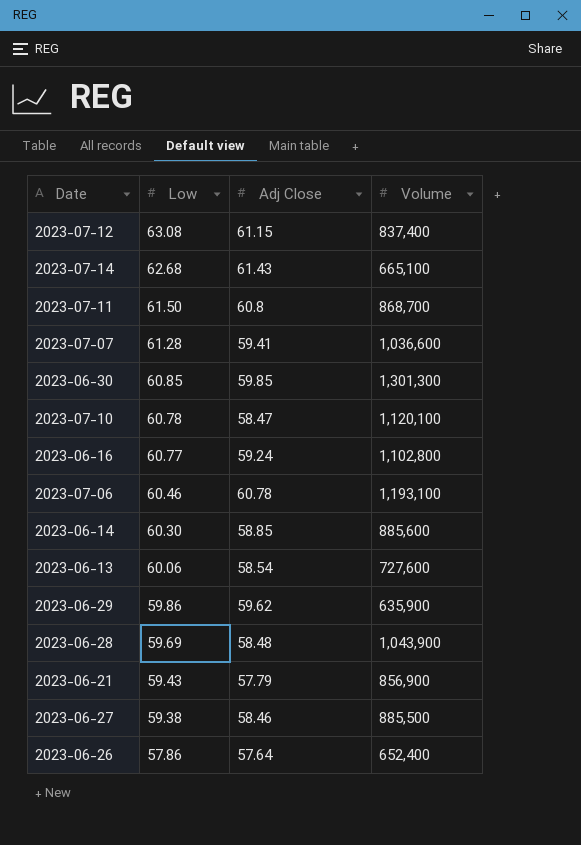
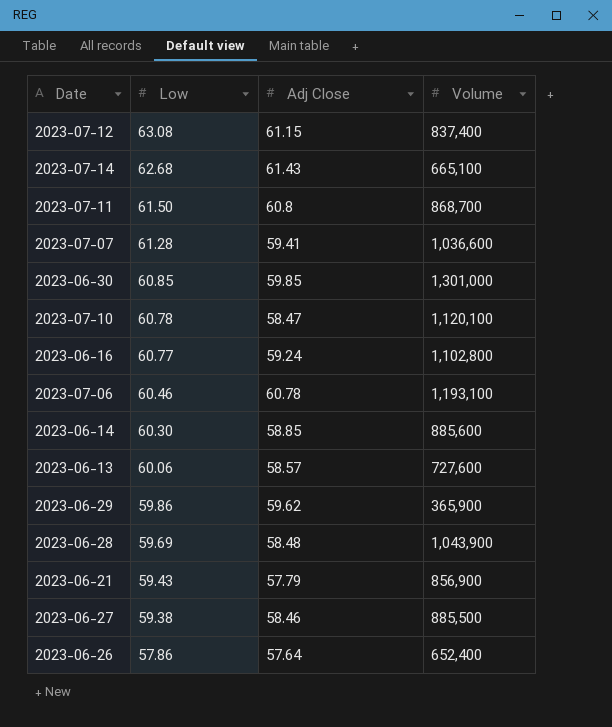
2023-06-30 | Volume: 1,301,300 -> 1,301,000
2023-06-13 | Adj Close: 58.54 -> 58.57
2023-06-29 | Volume: 635,900 -> 365,900

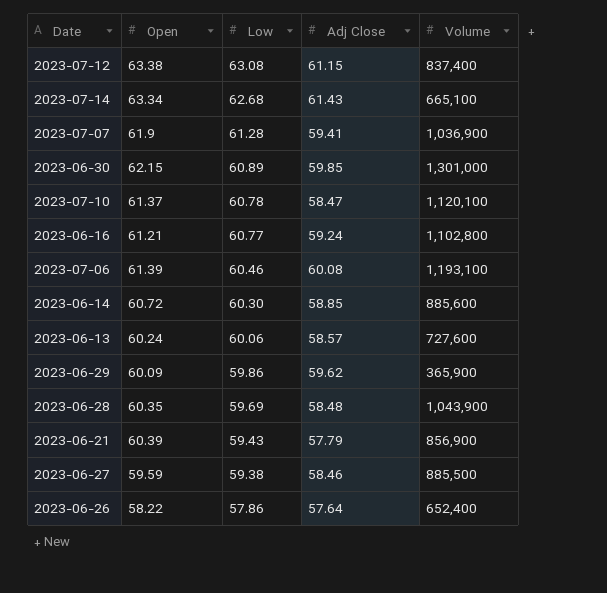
column Open | position: none -> 2
row 2023-07-11: 61.50 | 60.8 | 868,700 -> none
2023-07-07 | Volume: 1,036,600 -> 1,036,900
2023-06-30 | Low: 60.85 -> 60.89
2023-07-06 | Adj Close: 60.78 -> 60.08

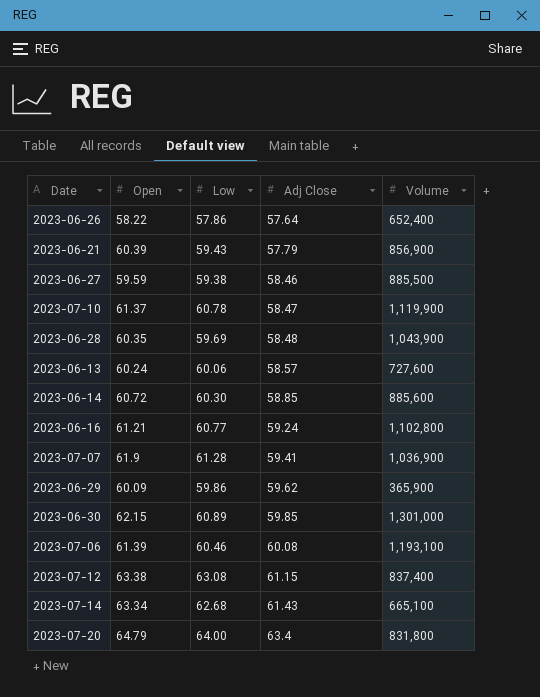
row order: Low descending -> Adj Close ascending
2023-07-10 | Volume: 1,120,100 -> 1,119,900
row 2023-07-20: none -> 64.79 | 64.00 | 63.4 | 831,800

